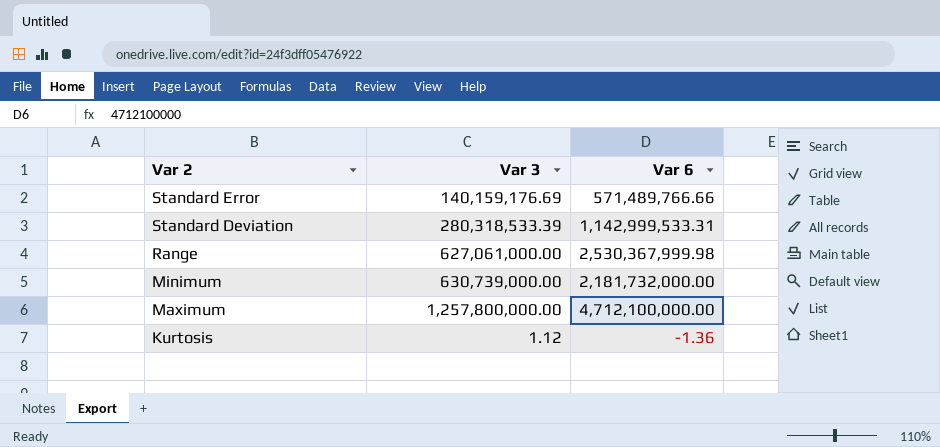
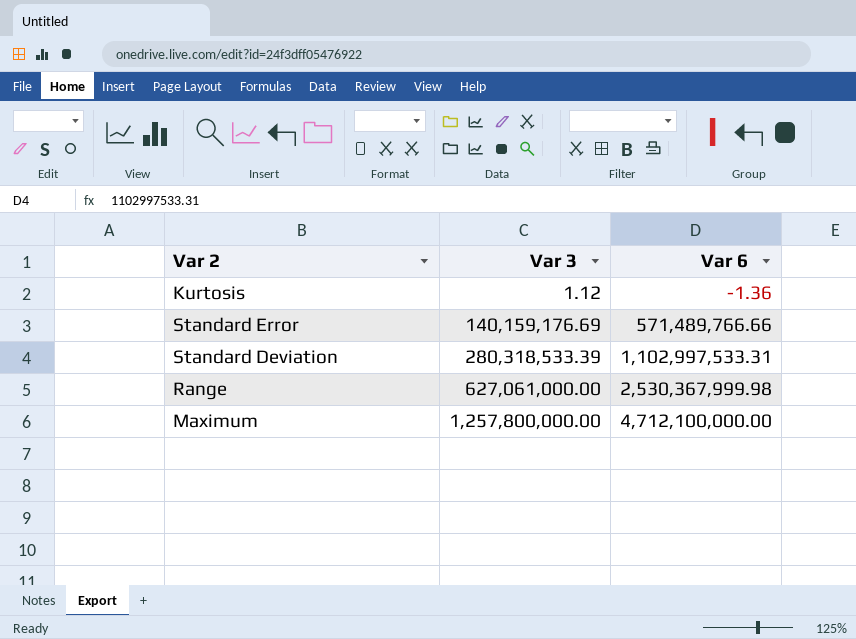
row order: Var 2 descending -> Var 3 ascending
row Minimum: 630,739,000.00 | 2,181,732,000.00 -> none
Standard Deviation | Var 6: 1,142,999,533.31 -> 1,102,997,533.31

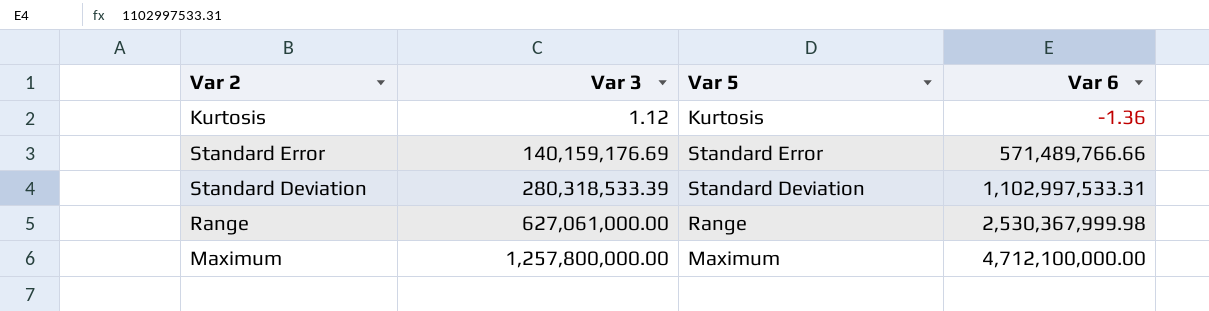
column Var 5 | position: none -> 3

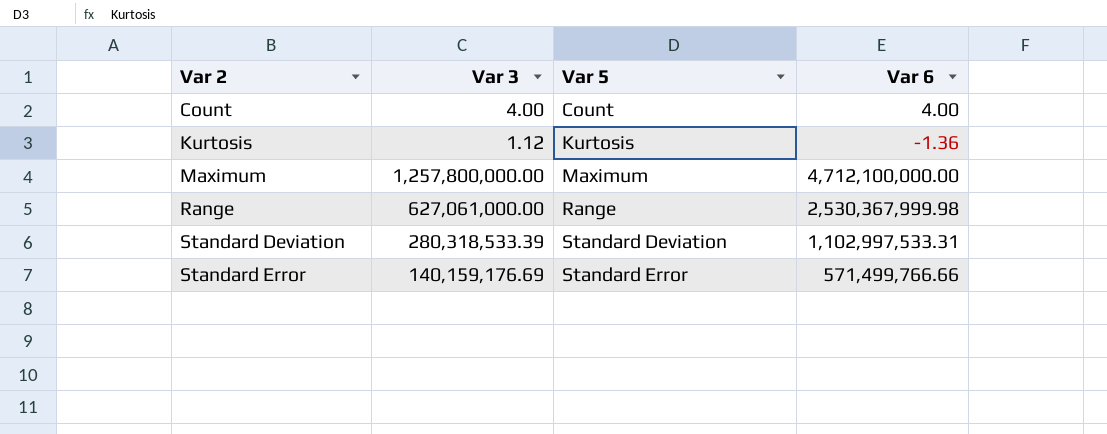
row order: Var 3 ascending -> Var 2 ascending
row Count: none -> 4.00 | Count | 4.00
Standard Error | Var 6: 571,489,766.66 -> 571,499,766.66

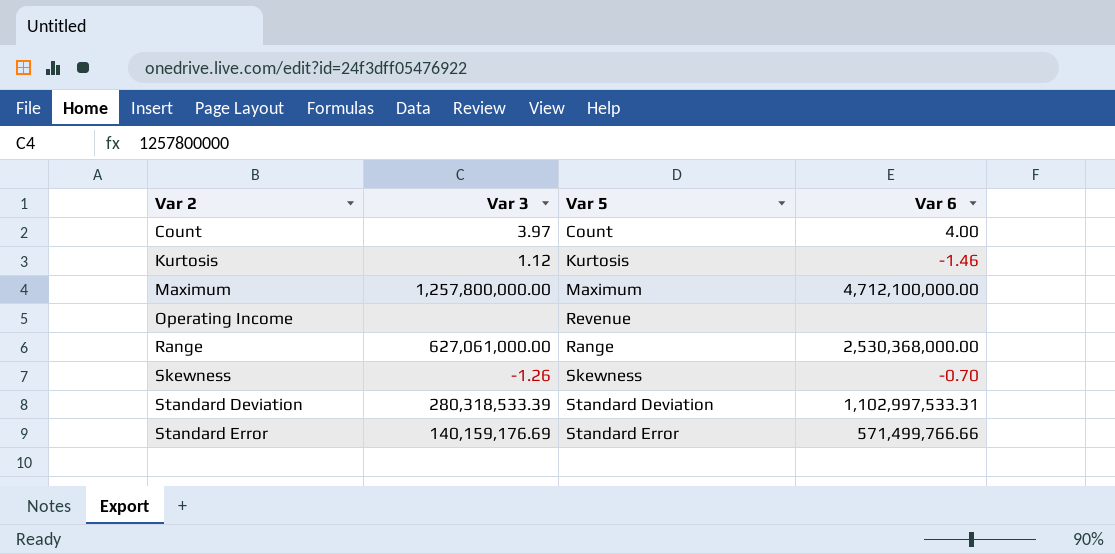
Count | Var 3: 4.00 -> 3.97
Kurtosis | Var 6: -1.36 -> -1.46
row Operating Income: none -> none | Revenue | none
Range | Var 6: 2,530,367,999.98 -> 2,530,368,000.00
row Skewness: none -> -1.26 | Skewness | -0.70

